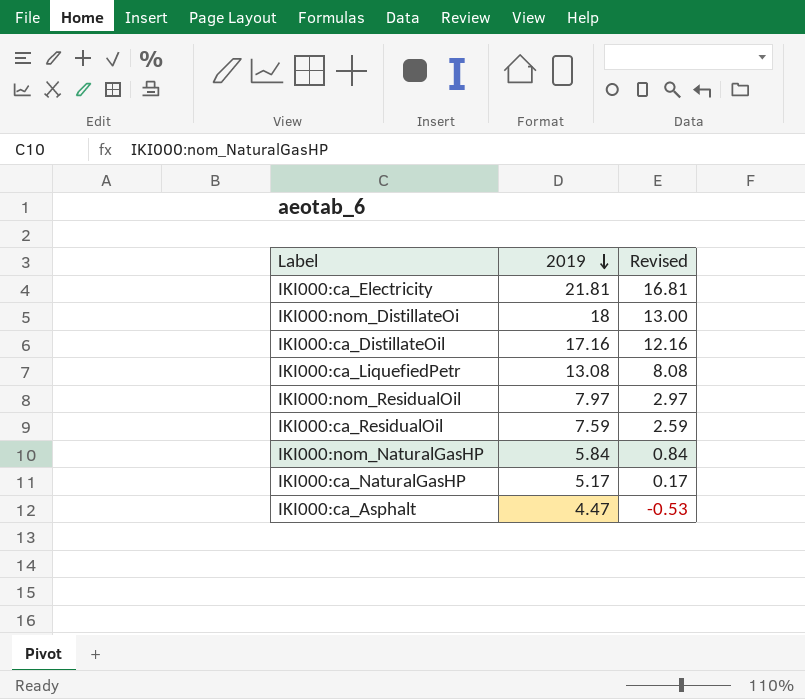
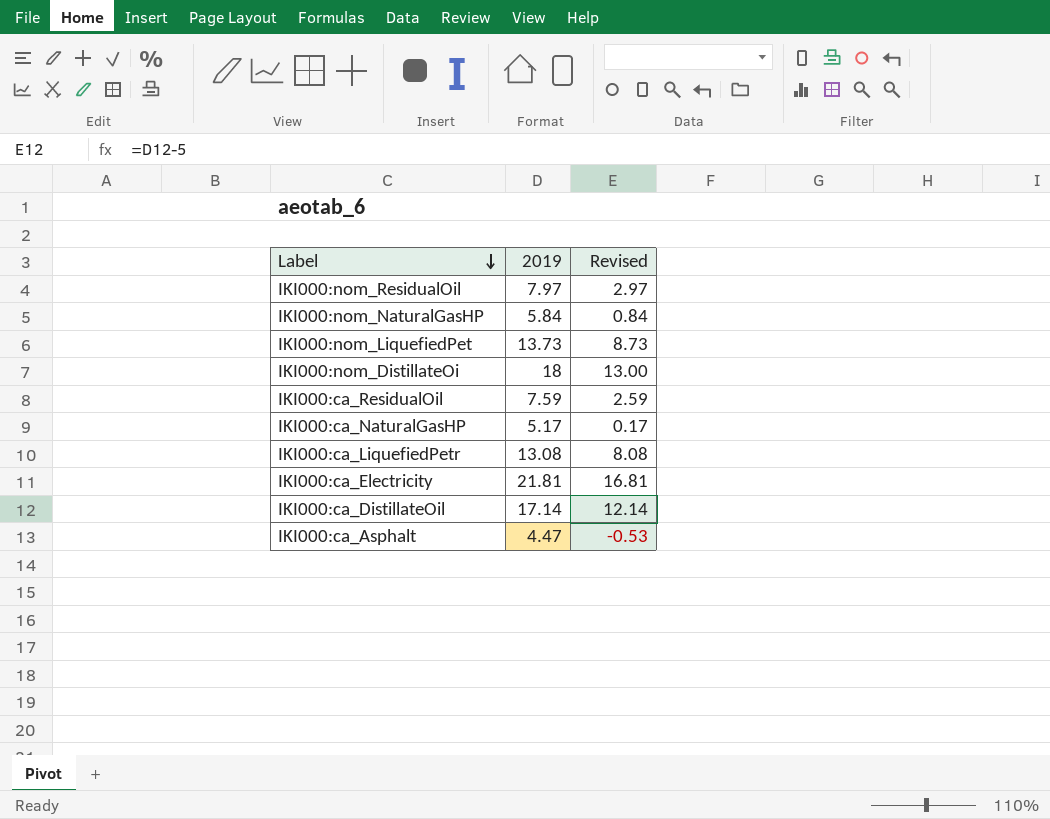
row order: 2019 descending -> Label descending
row IKI000:nom_LiquefiedPet: none -> 13.73 | 8.73
IKI000:ca_DistillateOil | 2019: 17.16 -> 17.14
IKI000:ca_DistillateOil | Revised: 12.16 -> 12.14

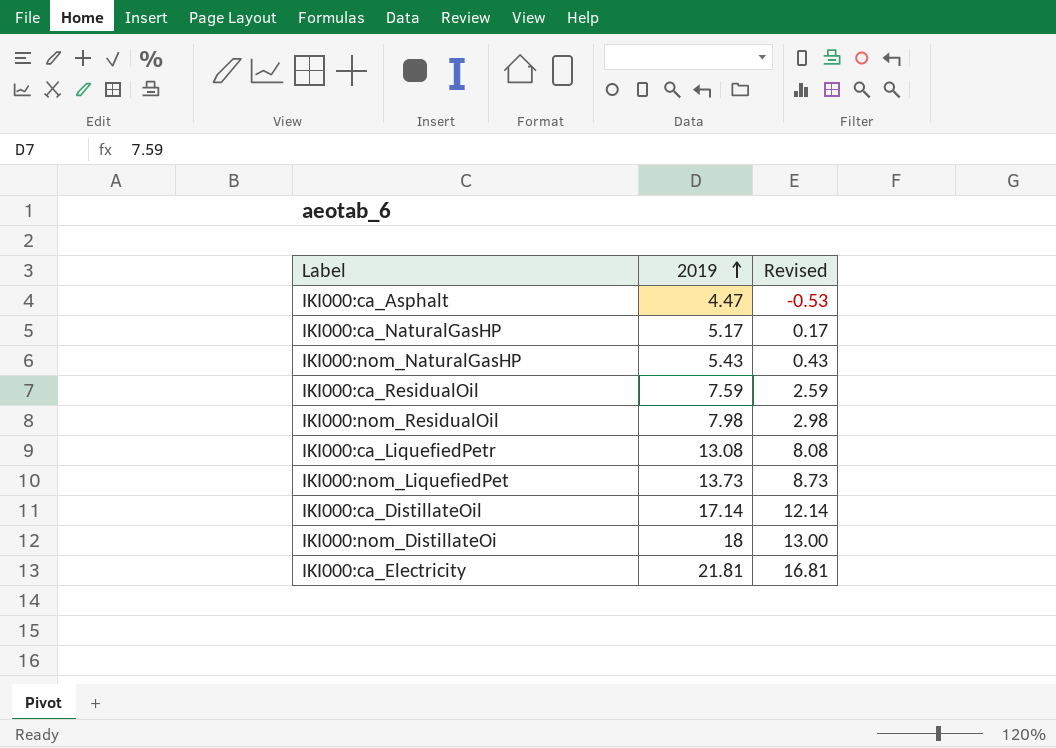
row order: Label descending -> 2019 ascending
IKI000:nom_NaturalGasHP | 2019: 5.84 -> 5.43
IKI000:nom_NaturalGasHP | Revised: 0.84 -> 0.43
IKI000:nom_ResidualOil | 2019: 7.97 -> 7.98
IKI000:nom_ResidualOil | Revised: 2.97 -> 2.98

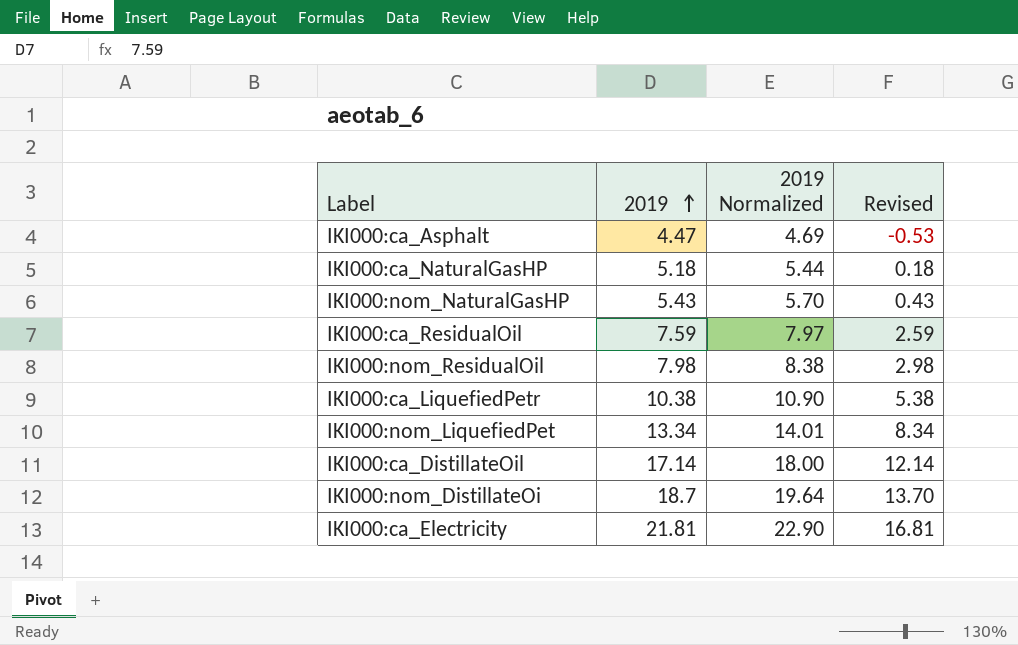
column 2019 Normalized | formula: none -> [2019] * 1.05
IKI000:ca_NaturalGasHP | 2019: 5.17 -> 5.18
IKI000:ca_NaturalGasHP | Revised: 0.17 -> 0.18
IKI000:ca_LiquefiedPetr | 2019: 13.08 -> 10.38
IKI000:ca_LiquefiedPetr | Revised: 8.08 -> 5.38
IKI000:nom_LiquefiedPet | 2019: 13.73 -> 13.34
IKI000:nom_LiquefiedPet | Revised: 8.73 -> 8.34
IKI000:nom_DistillateOi | 2019: 18 -> 18.7
IKI000:nom_DistillateOi | Revised: 13.00 -> 13.70

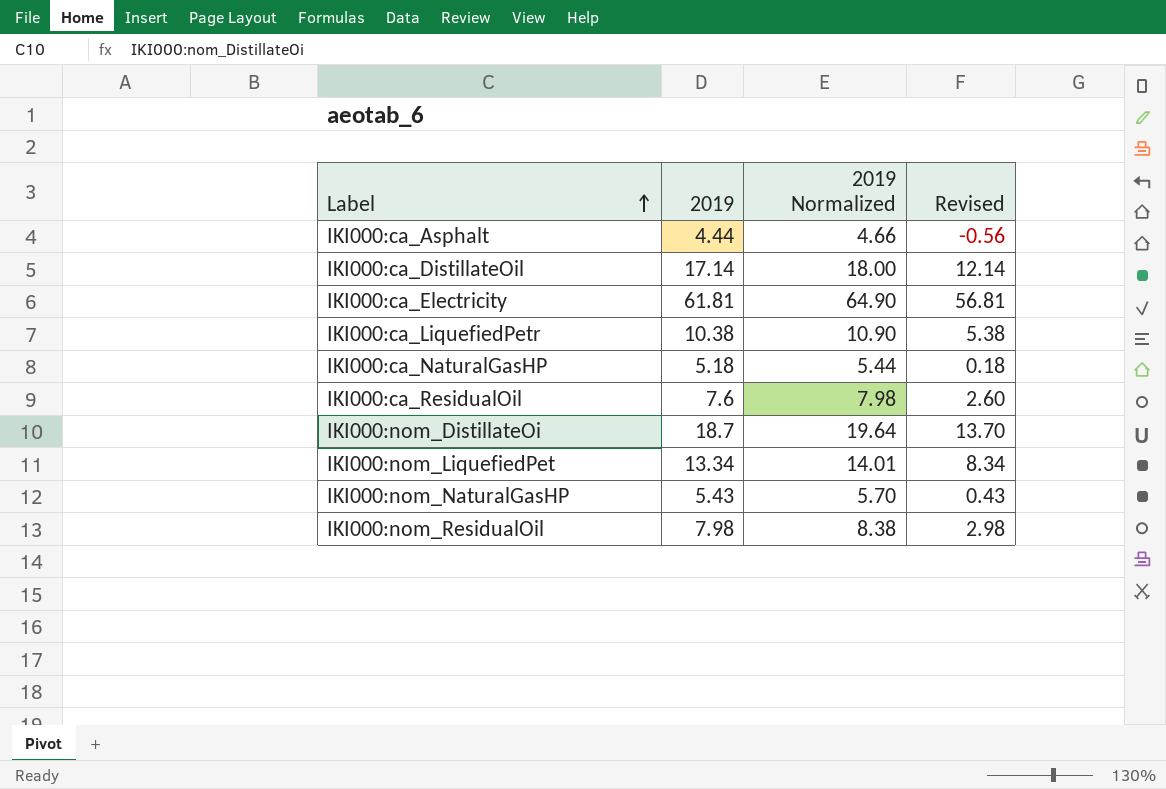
row order: 2019 ascending -> Label ascending
IKI000:ca_Asphalt | 2019: 4.47 -> 4.44
IKI000:ca_Asphalt | 2019 Normalized: 4.69 -> 4.66
IKI000:ca_Asphalt | Revised: -0.53 -> -0.56
IKI000:ca_Electricity | 2019: 21.81 -> 61.81
IKI000:ca_Electricity | 2019 Normalized: 22.90 -> 64.90
IKI000:ca_Electricity | Revised: 16.81 -> 56.81
IKI000:ca_ResidualOil | 2019: 7.59 -> 7.6
IKI000:ca_ResidualOil | 2019 Normalized: 7.97 -> 7.98
IKI000:ca_ResidualOil | Revised: 2.59 -> 2.60

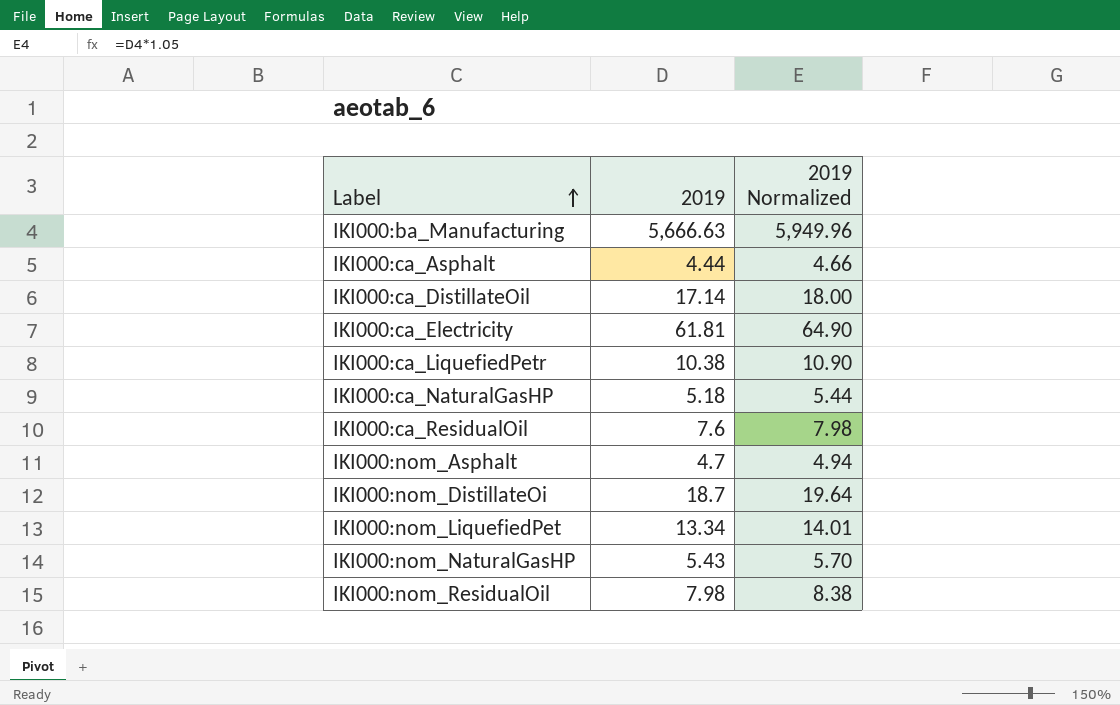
column Revised | formula: [2019] - 5 -> none
row IKI000:ba_Manufacturing: none -> 5,666.63 | 5,949.96
row IKI000:nom_Asphalt: none -> 4.7 | 4.94

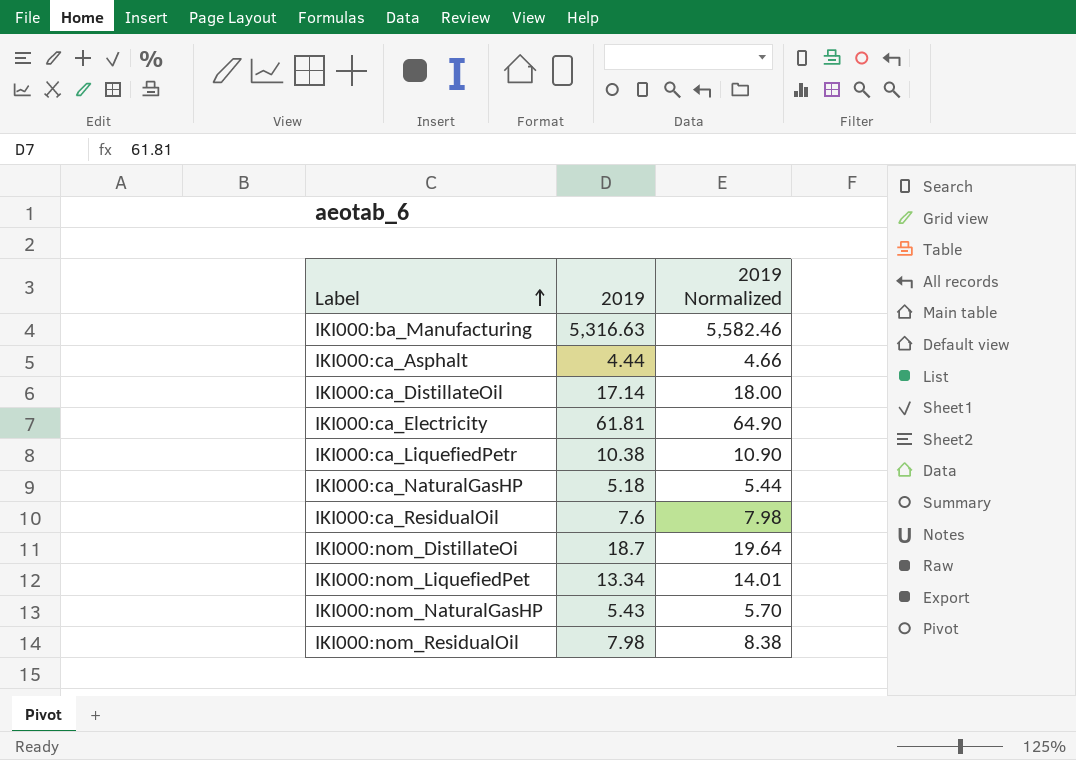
row IKI000:nom_Asphalt: 4.7 | 4.94 -> none
IKI000:ba_Manufacturing | 2019: 5,666.63 -> 5,316.63
IKI000:ba_Manufacturing | 2019 Normalized: 5,949.96 -> 5,582.46

